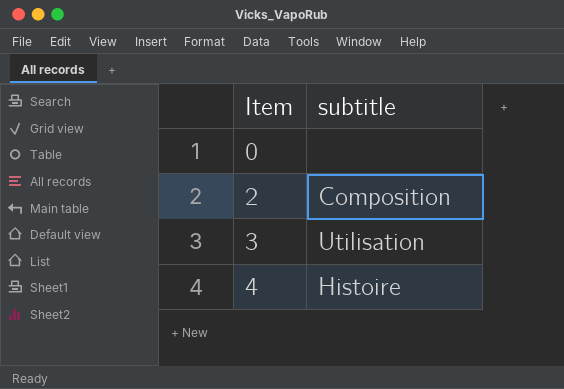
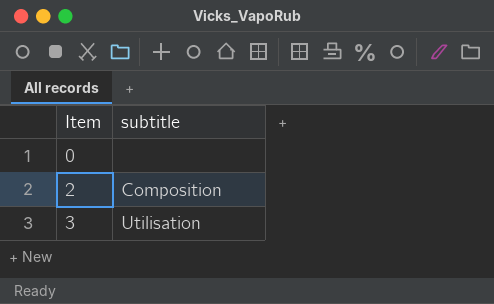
row 4: Histoire -> none

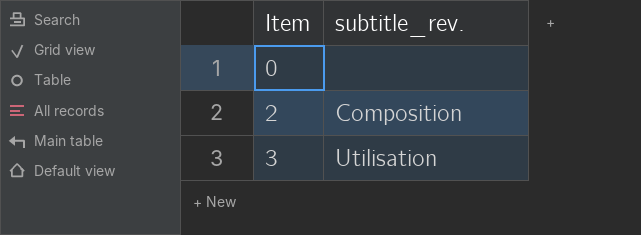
column name: subtitle -> subtitle_rev.

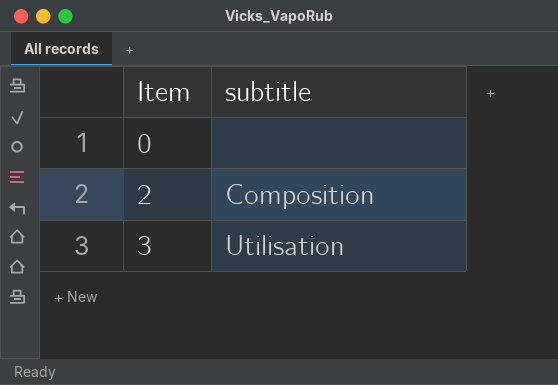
column name: subtitle_rev. -> subtitle

